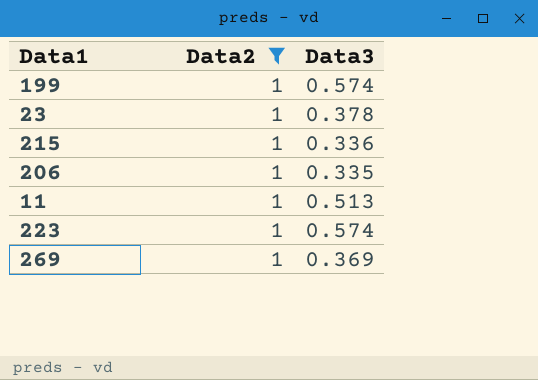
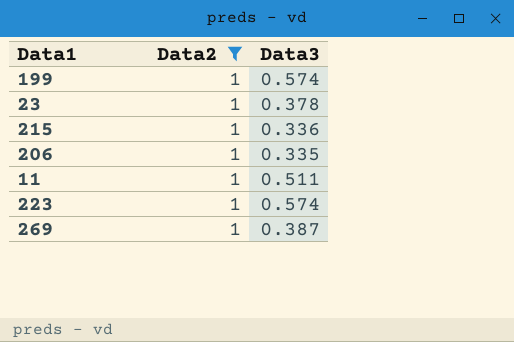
11 | Data3: 0.513 -> 0.511
269 | Data3: 0.369 -> 0.387

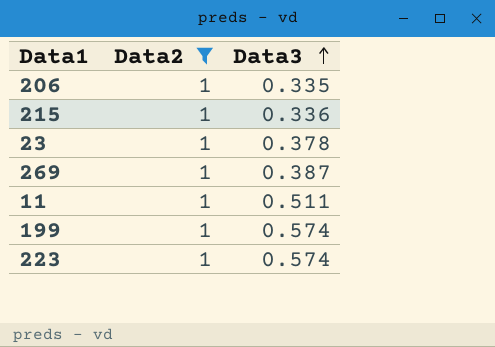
row order: none -> Data3 ascending

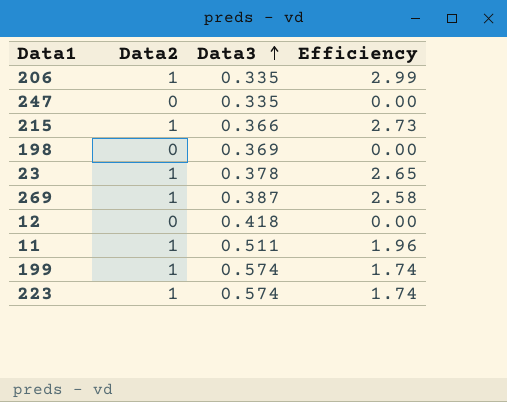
filter: Data2 = 1 -> none
column Efficiency | formula: none -> [Data2] / [Data3]
215 | Data3: 0.336 -> 0.366

